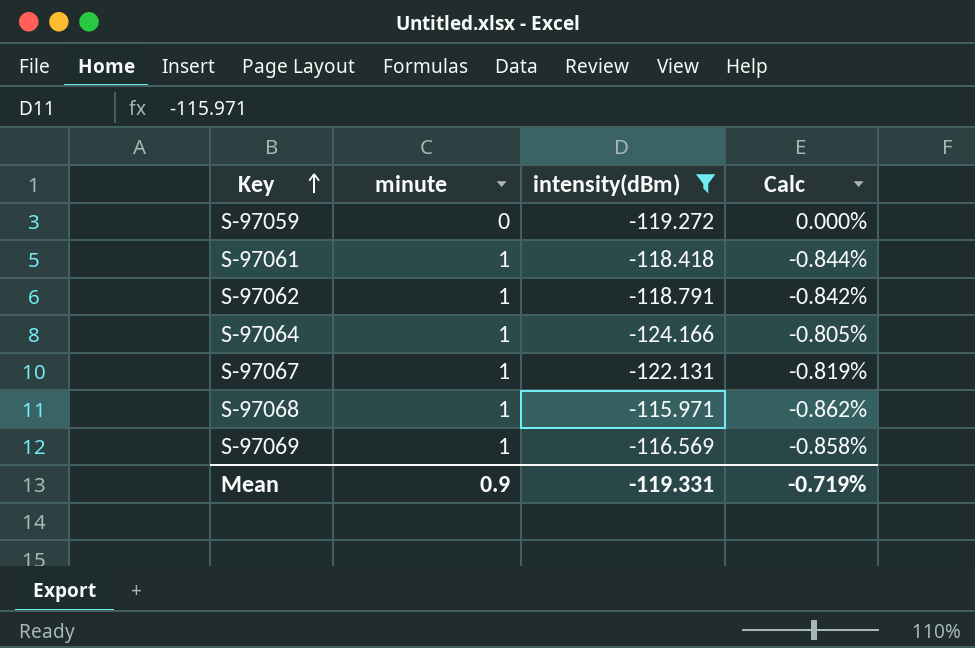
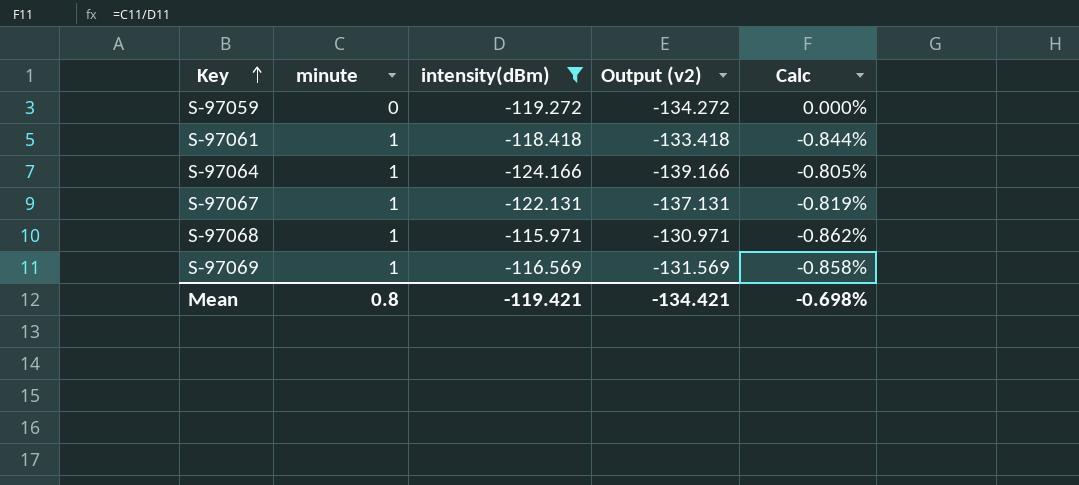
column Output (v2) | formula: none -> [intensity(dBm)] - 15
row S-97062: 1 | -118.791 | -0.842% -> none
Mean | minute: 0.9 -> 0.8
Mean | intensity(dBm): -119.331 -> -119.421
Mean | Calc: -0.719% -> -0.698%

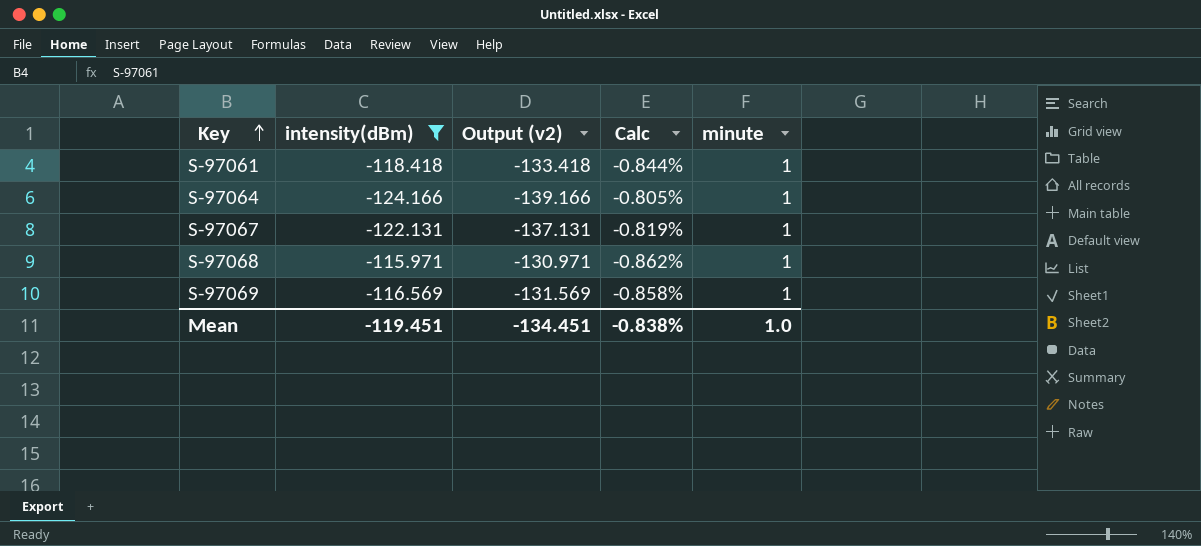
column minute | position: 2 -> 5
row S-97059: 0 | -119.272 | -134.272 | 0.000% -> none
Mean | intensity(dBm): -119.421 -> -119.451
Mean | Output (v2): -134.421 -> -134.451
Mean | Calc: -0.698% -> -0.838%
Mean | minute: 0.8 -> 1.0

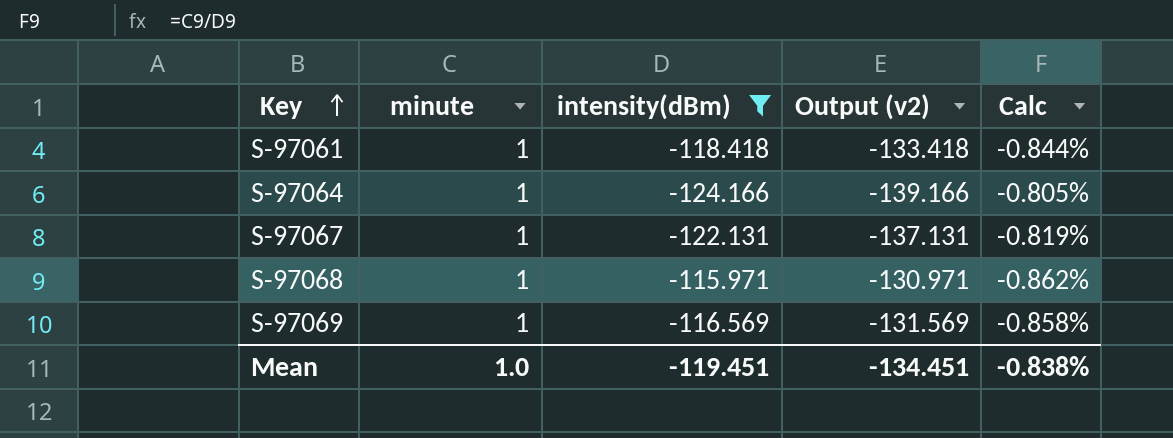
column minute | position: 5 -> 2

